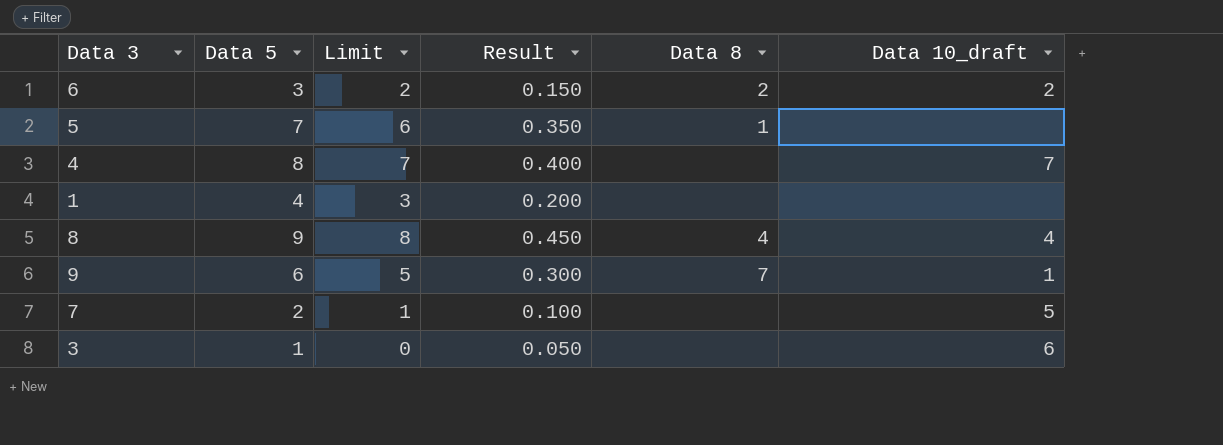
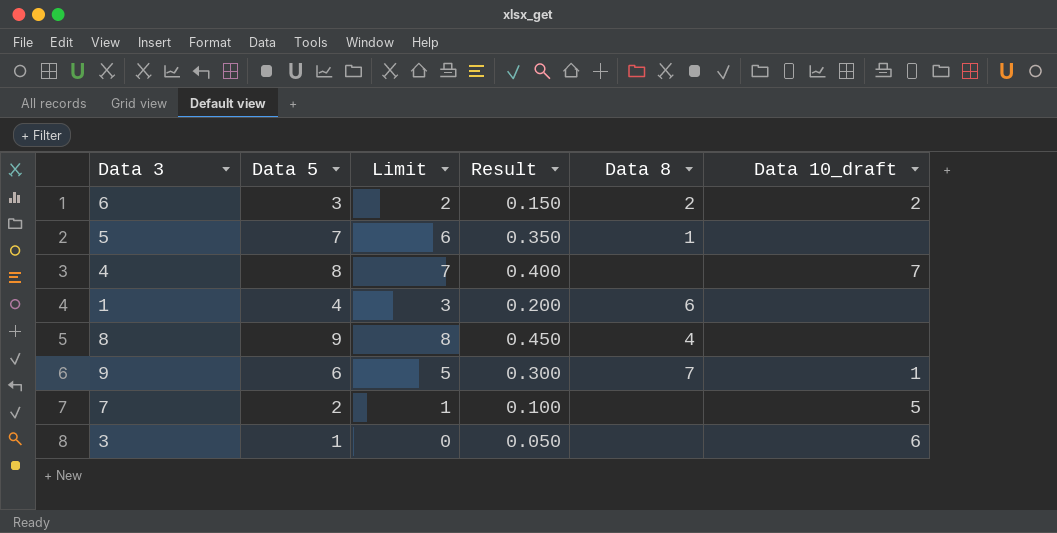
1 | Data 8: none -> 6
8 | Data 10_draft: 4 -> none

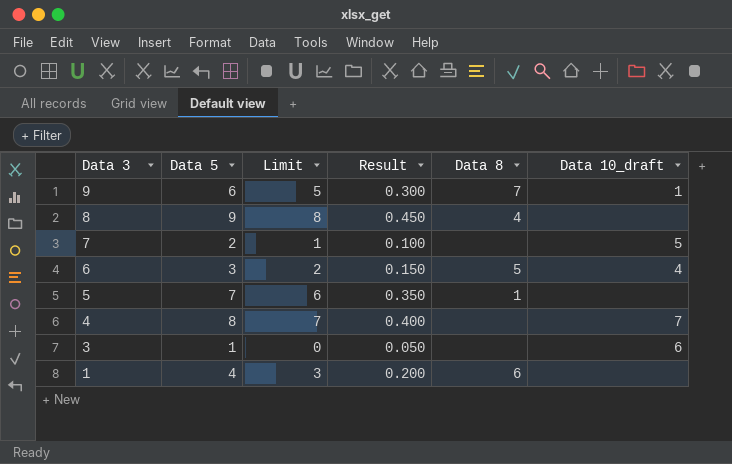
row order: none -> Data 3 descending
6 | Data 8: 2 -> 5
6 | Data 10_draft: 2 -> 4

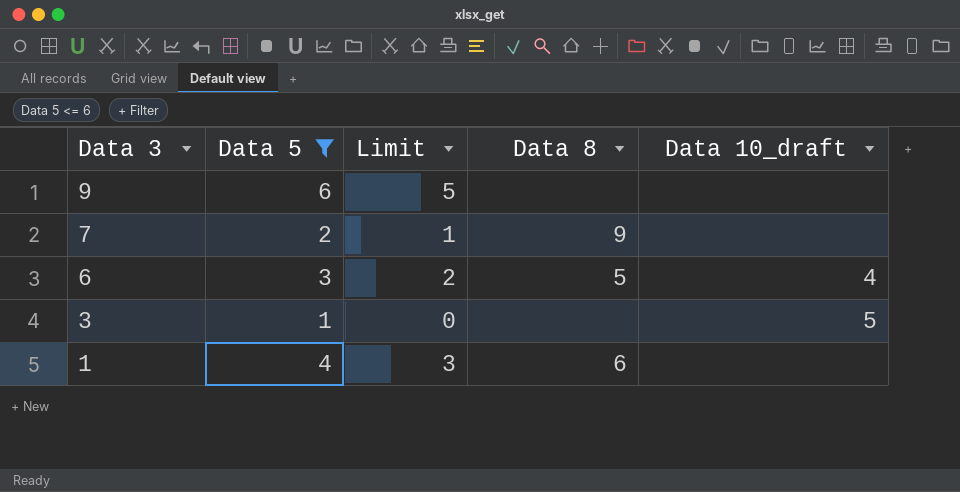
filter: none -> Data 5 <= 6
column Result | formula: [Data 5] * 0.05 -> none
9 | Data 8: 7 -> none
9 | Data 10_draft: 1 -> none
7 | Data 8: none -> 9
7 | Data 10_draft: 5 -> none
3 | Data 10_draft: 6 -> 5

